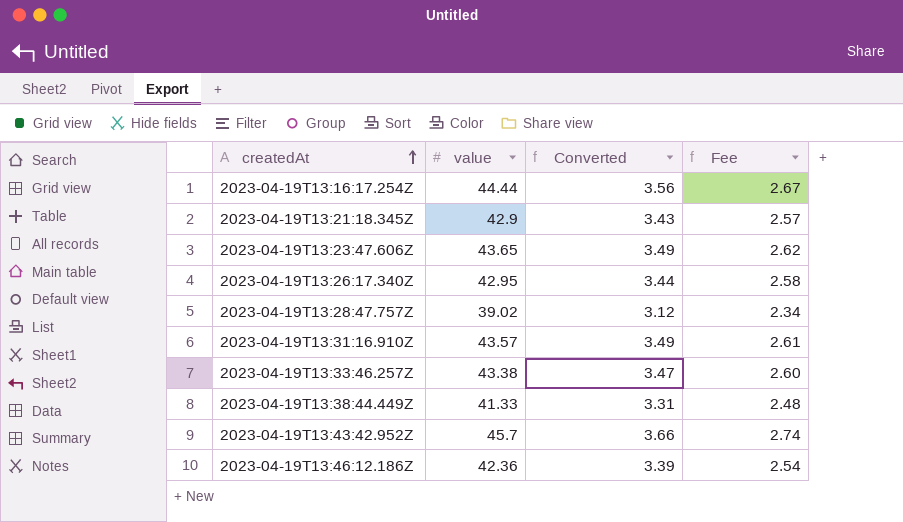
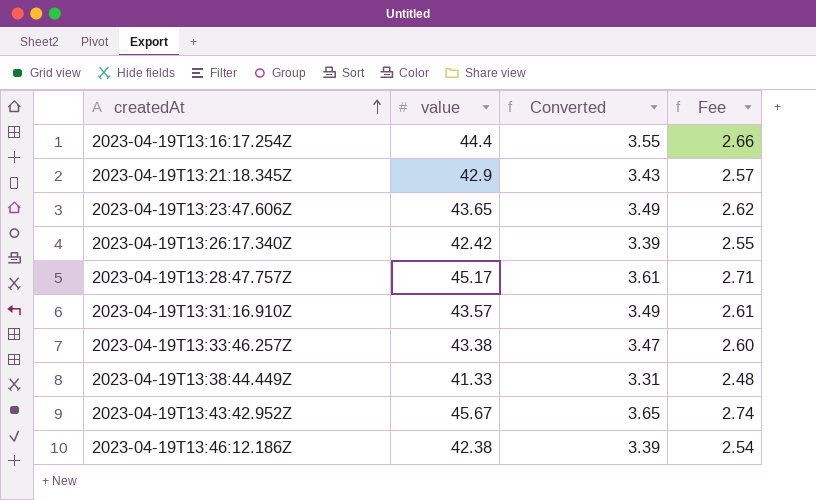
2023-04-19T13:16:17.254Z | value: 44.44 -> 44.4
2023-04-19T13:16:17.254Z | Converted: 3.56 -> 3.55
2023-04-19T13:16:17.254Z | Fee: 2.67 -> 2.66
2023-04-19T13:26:17.340Z | value: 42.95 -> 42.42
2023-04-19T13:26:17.340Z | Converted: 3.44 -> 3.39
2023-04-19T13:26:17.340Z | Fee: 2.58 -> 2.55
2023-04-19T13:28:47.757Z | value: 39.02 -> 45.17
2023-04-19T13:28:47.757Z | Converted: 3.12 -> 3.61
2023-04-19T13:28:47.757Z | Fee: 2.34 -> 2.71
2023-04-19T13:43:42.952Z | value: 45.7 -> 45.67
2023-04-19T13:43:42.952Z | Converted: 3.66 -> 3.65
2023-04-19T13:46:12.186Z | value: 42.36 -> 42.38

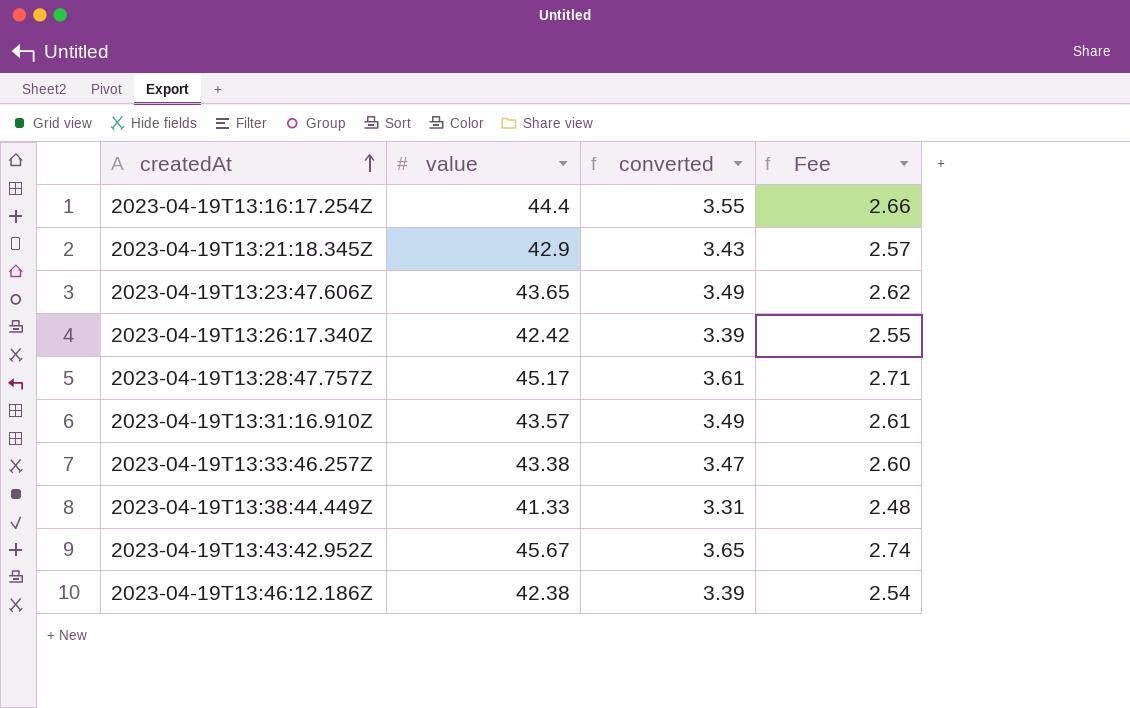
column name: Converted -> converted

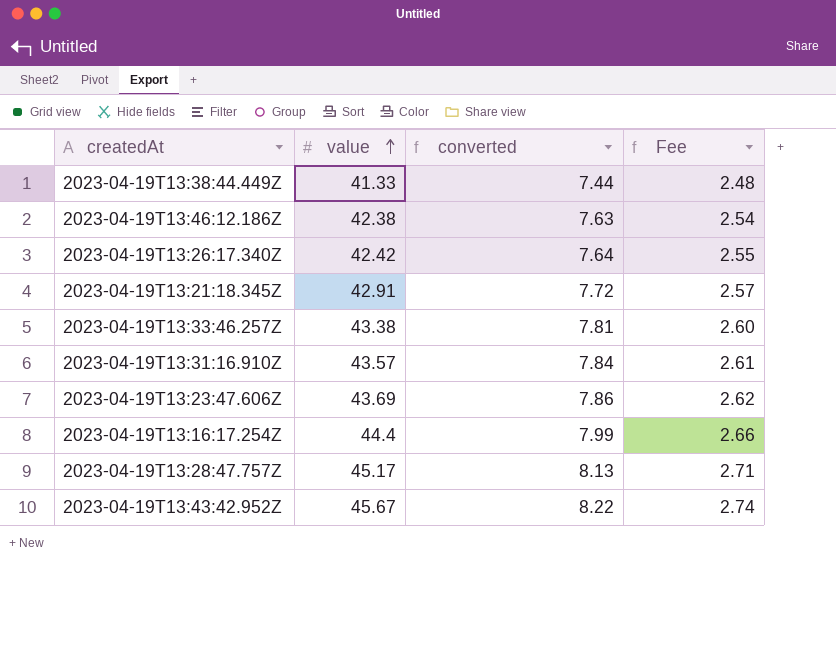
row order: createdAt ascending -> value ascending
column converted | formula: [value] * 0.08 -> [value] * 0.18
2023-04-19T13:21:18.345Z | value: 42.9 -> 42.91
2023-04-19T13:23:47.606Z | value: 43.65 -> 43.69

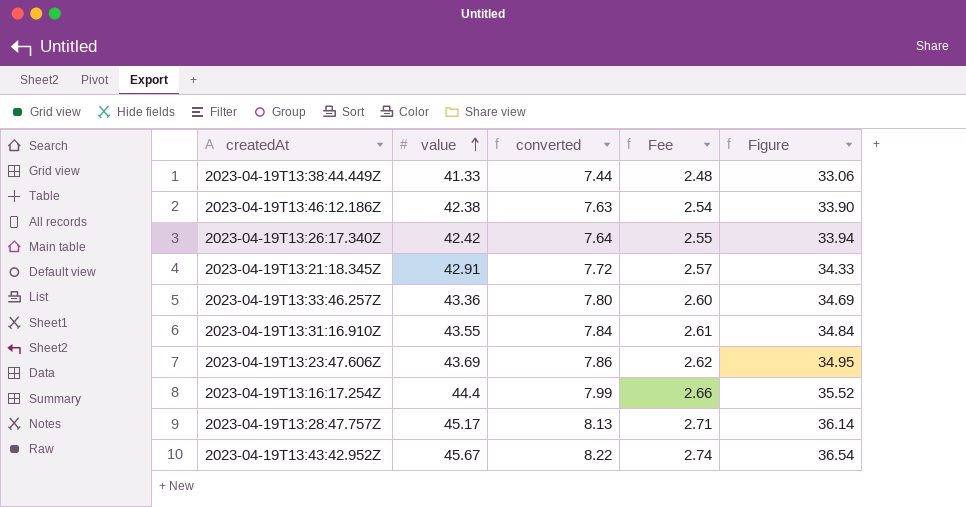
column Figure | formula: none -> [value] * 0.8
2023-04-19T13:33:46.257Z | value: 43.38 -> 43.36
2023-04-19T13:33:46.257Z | converted: 7.81 -> 7.80
2023-04-19T13:31:16.910Z | value: 43.57 -> 43.55

